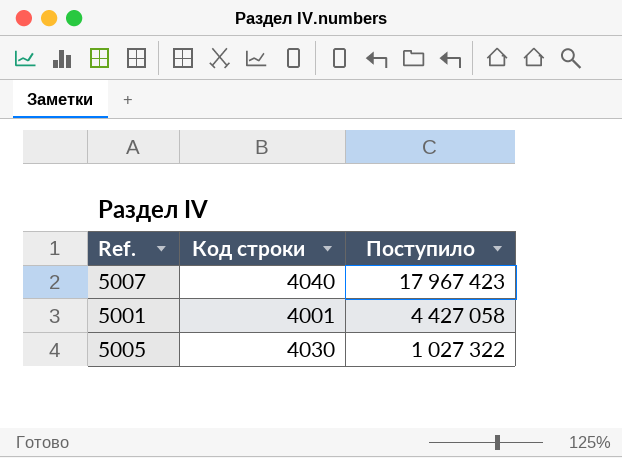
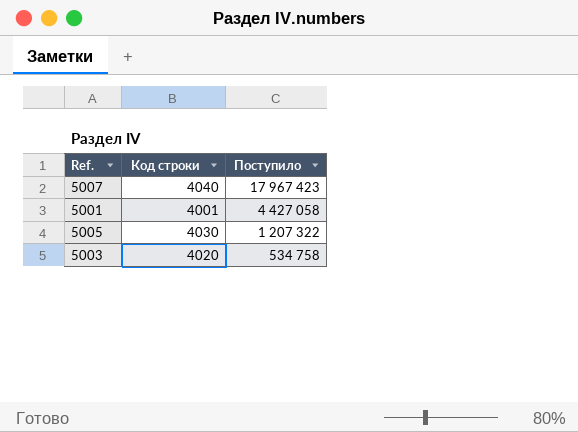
5005 | Поступило: 1 027 322 -> 1 207 322
row 5003: none -> 4020 | 534 758

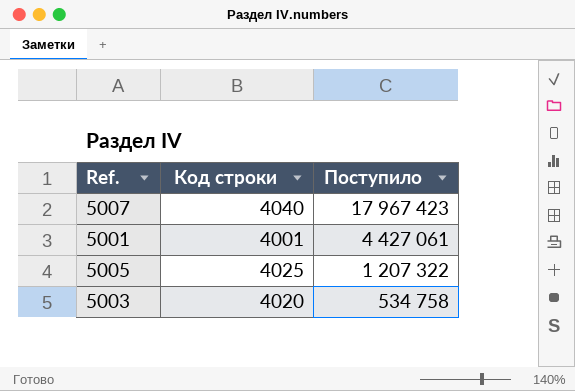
5001 | Поступило: 4 427 058 -> 4 427 061
5005 | Код строки: 4030 -> 4025

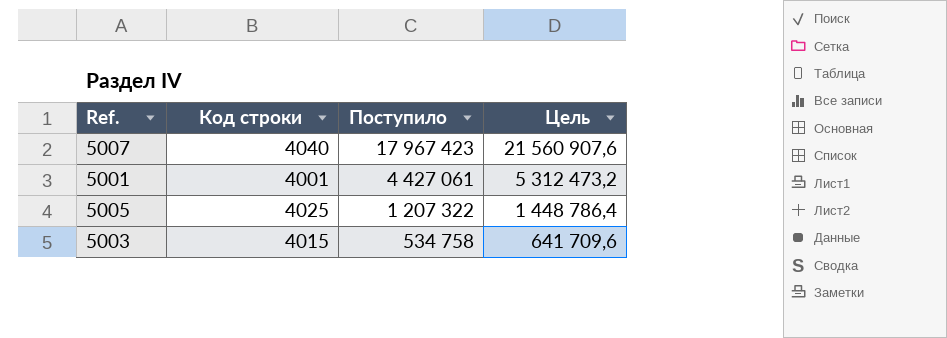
column Цель | formula: none -> [Поступило] * 1,2
5003 | Код строки: 4020 -> 4015

